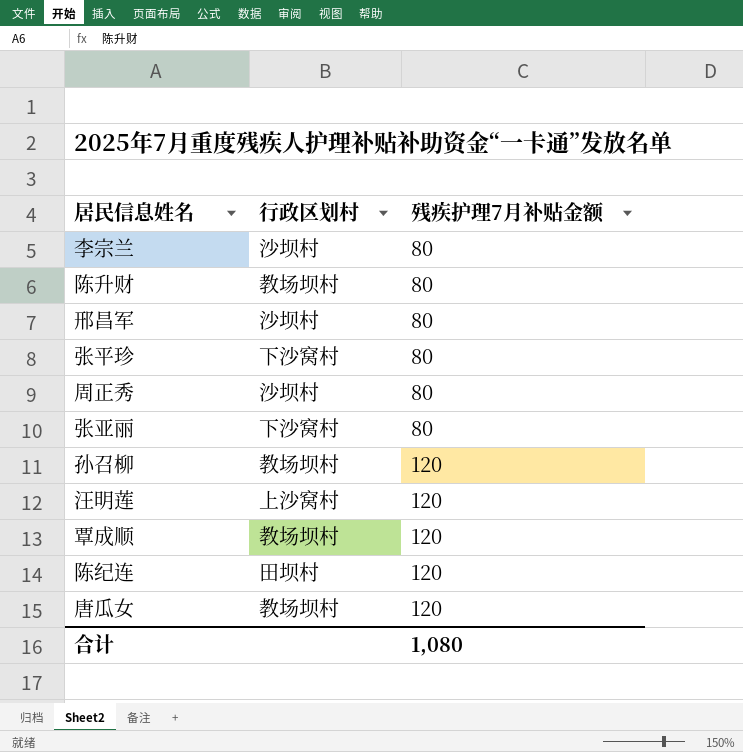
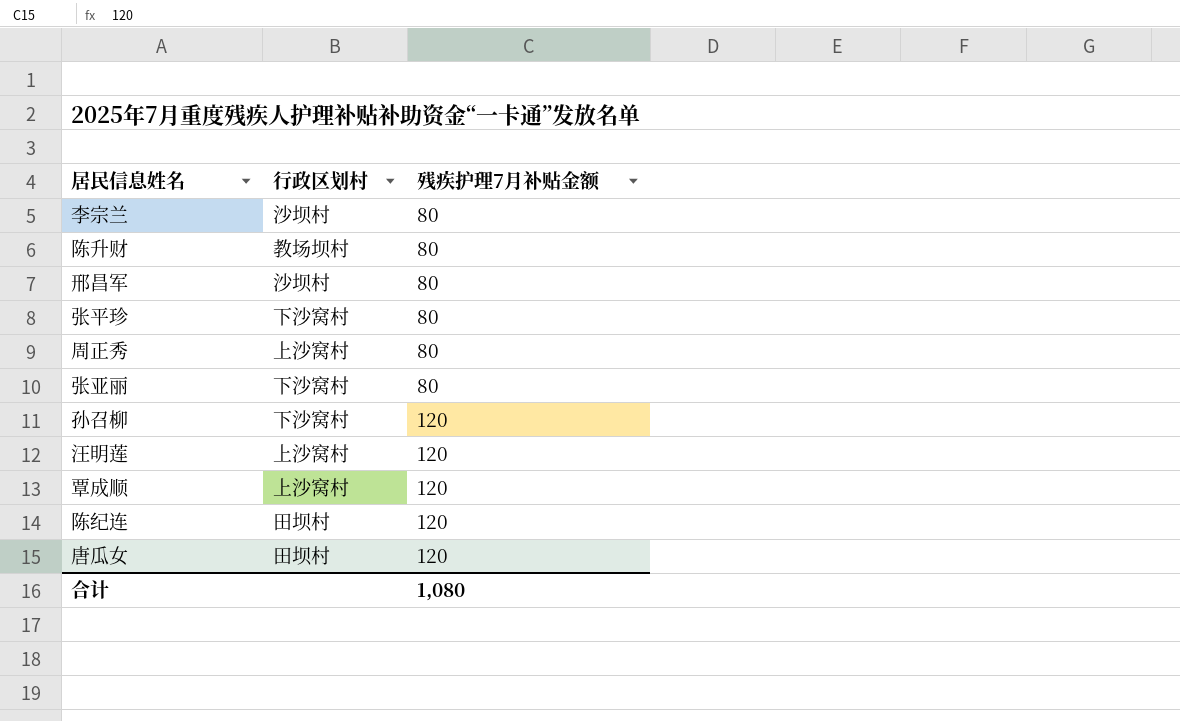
周正秀 | 行政区划村: 沙坝村 -> 上沙窝村
孙召柳 | 行政区划村: 教场坝村 -> 下沙窝村
覃成顺 | 行政区划村: 教场坝村 -> 上沙窝村
唐瓜女 | 行政区划村: 教场坝村 -> 田坝村

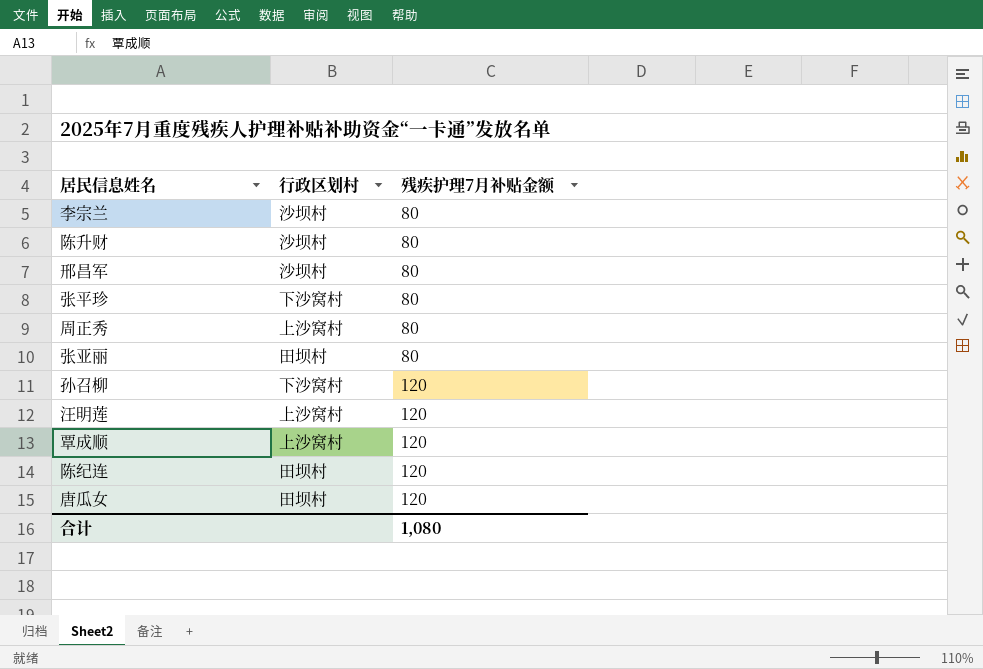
陈升财 | 行政区划村: 教场坝村 -> 沙坝村
张亚丽 | 行政区划村: 下沙窝村 -> 田坝村

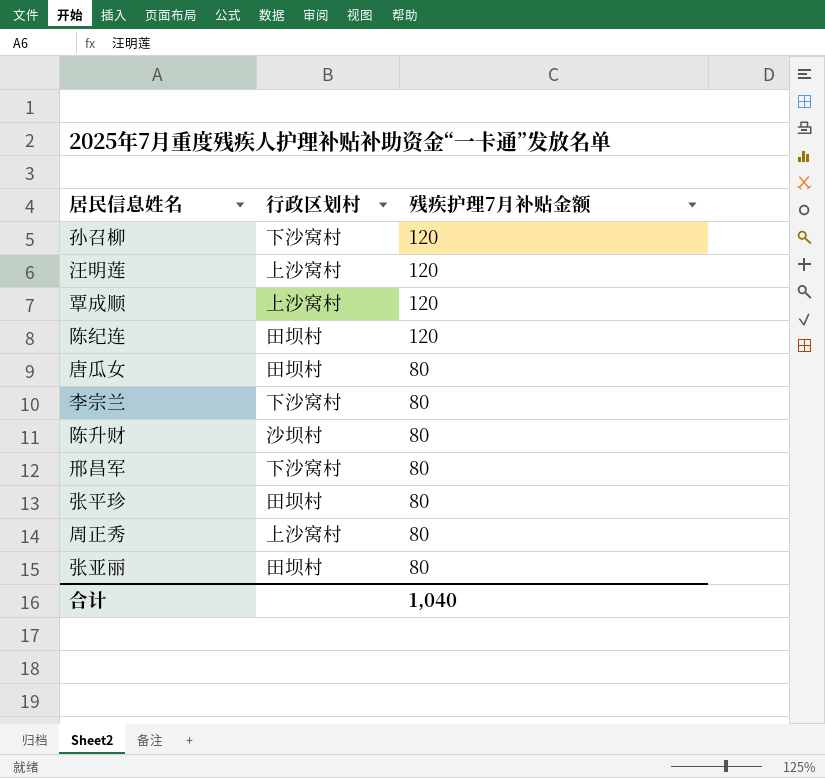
row order: 残疾护理7月补贴金额 ascending -> 残疾护理7月补贴金额 descending
唐瓜女 | 残疾护理7月补贴金额: 120 -> 80
李宗兰 | 行政区划村: 沙坝村 -> 下沙窝村
邢昌军 | 行政区划村: 沙坝村 -> 下沙窝村
张平珍 | 行政区划村: 下沙窝村 -> 田坝村
合计 | 残疾护理7月补贴金额: 1,080 -> 1,040

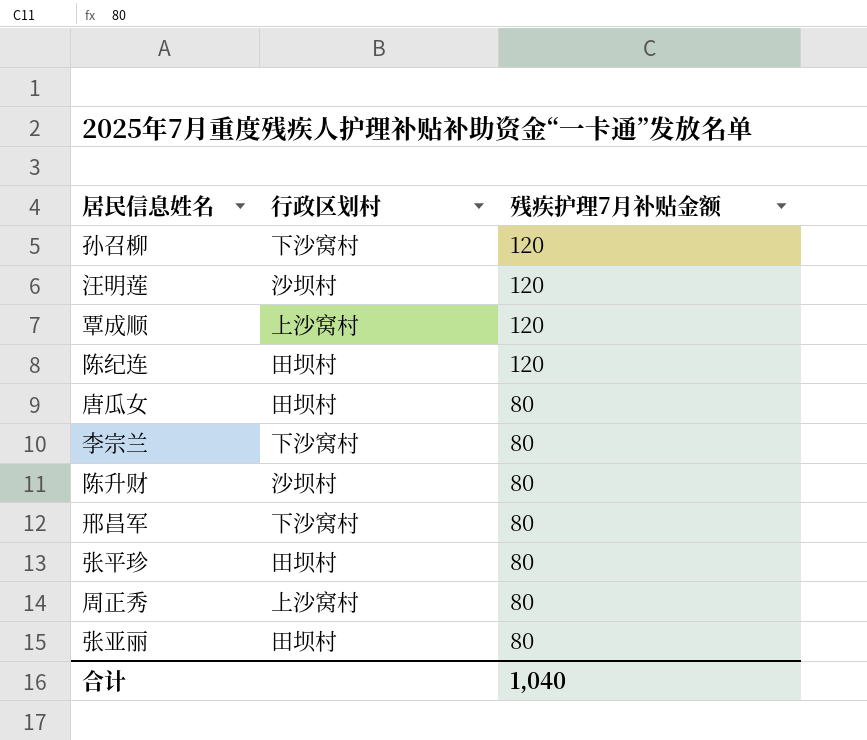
汪明莲 | 行政区划村: 上沙窝村 -> 沙坝村

